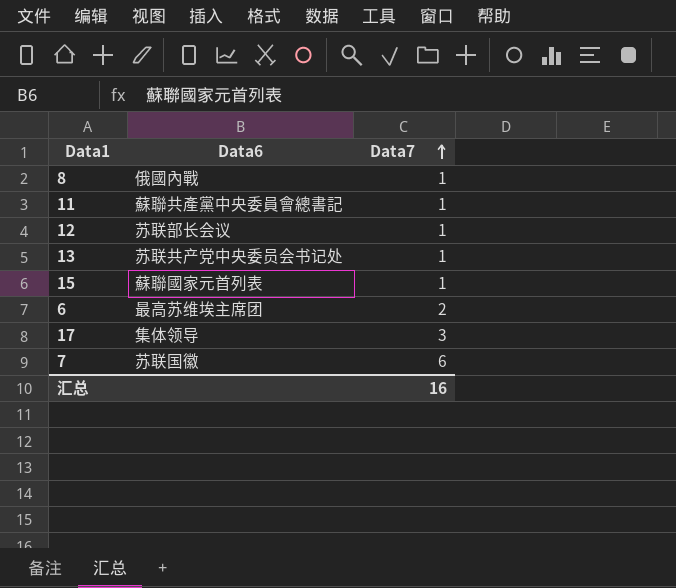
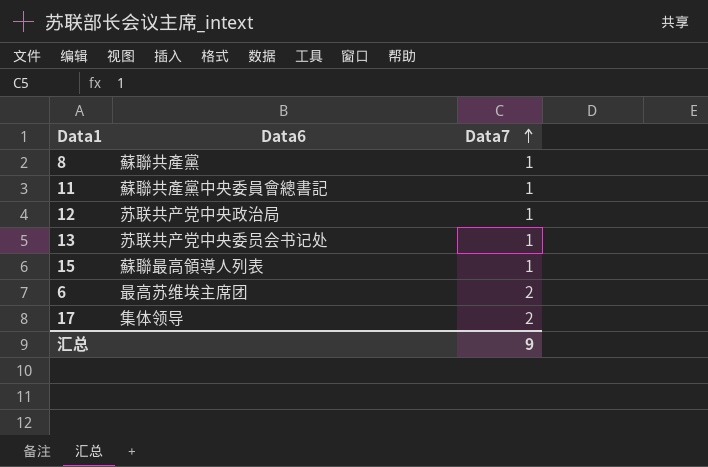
row 7: 苏联国徽 | 6 -> none
8 | Data6: 俄國內戰 -> 蘇聯共產黨
12 | Data6: 苏联部长会议 -> 苏联共产党中央政治局
15 | Data6: 蘇聯國家元首列表 -> 蘇聯最高領導人列表
17 | Data7: 3 -> 2
汇总 | Data7: 16 -> 9

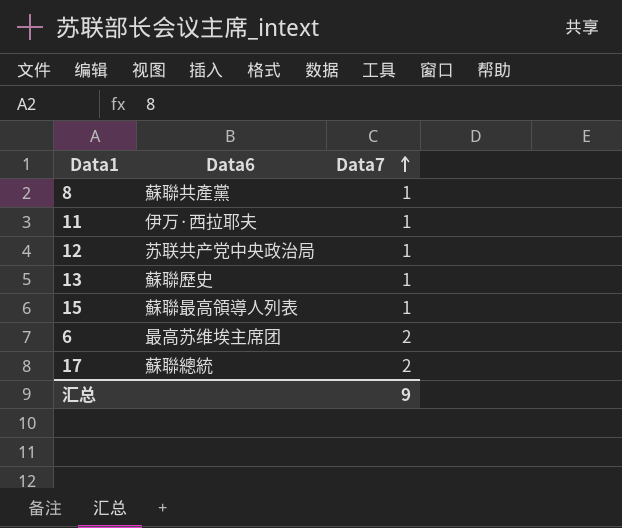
11 | Data6: 蘇聯共產黨中央委員會總書記 -> 伊万·西拉耶夫
13 | Data6: 苏联共产党中央委员会书记处 -> 蘇聯歷史
17 | Data6: 集体领导 -> 蘇聯總統

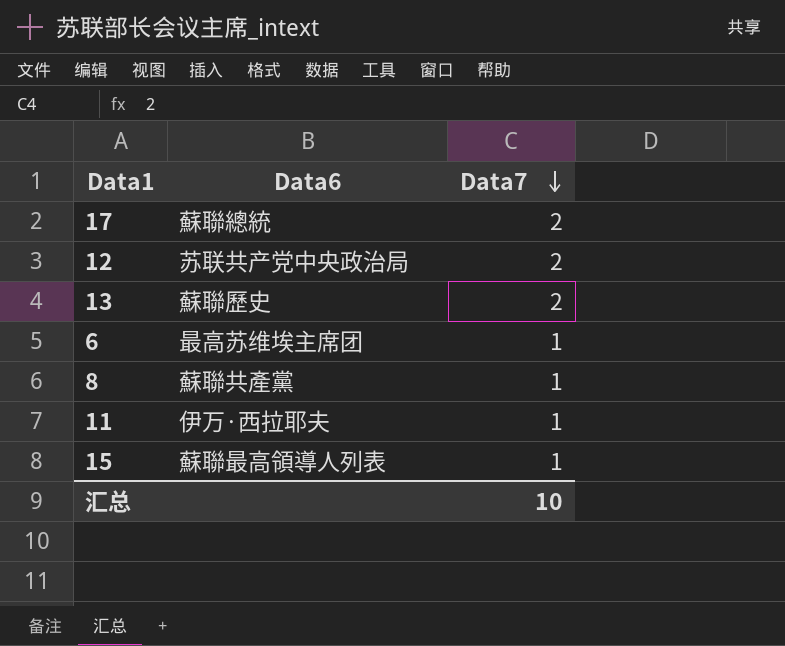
row order: Data7 ascending -> Data7 descending
12 | Data7: 1 -> 2
13 | Data7: 1 -> 2
6 | Data7: 2 -> 1
汇总 | Data7: 9 -> 10

